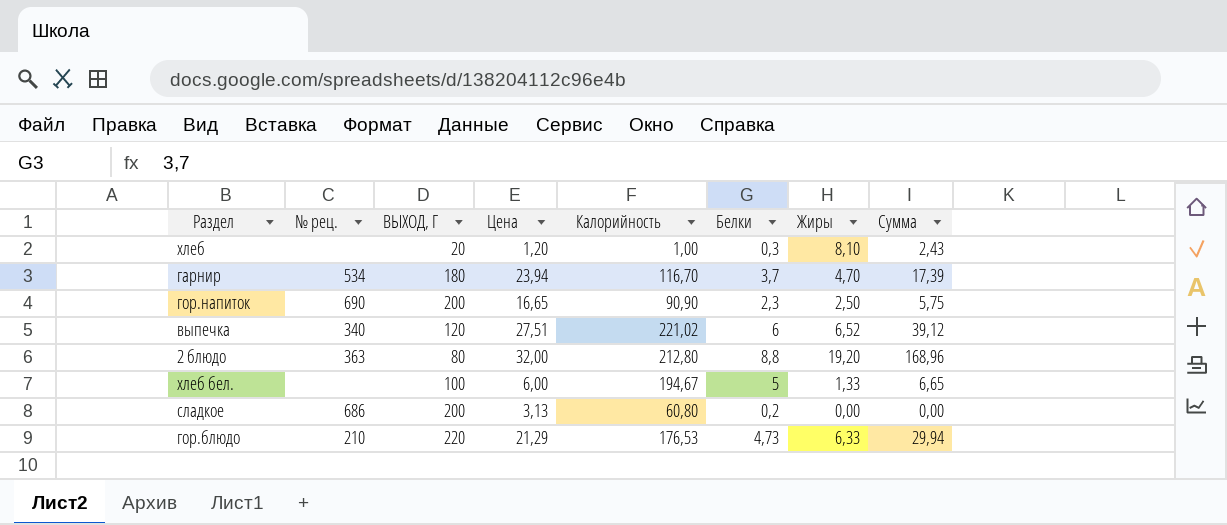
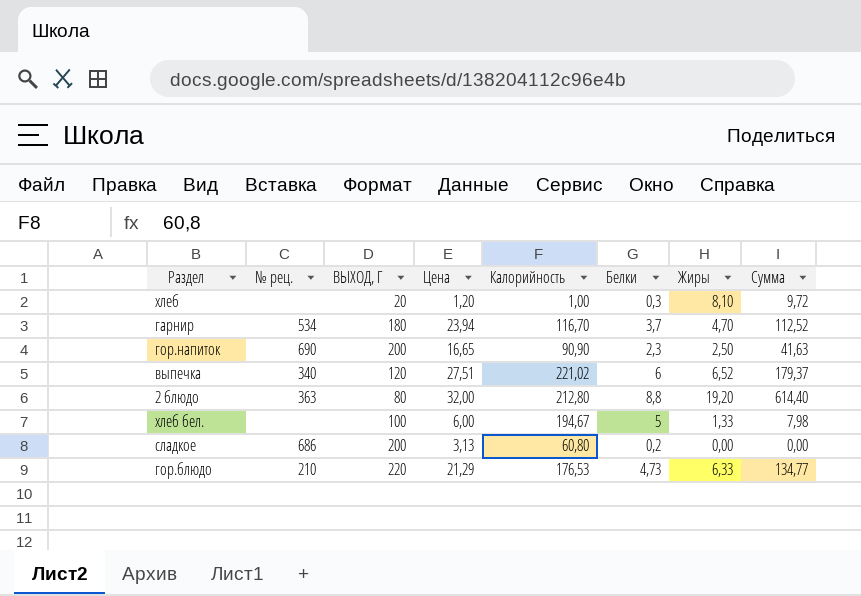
column Сумма | formula: [Белки] * [Жиры] -> [Цена] * [Жиры]

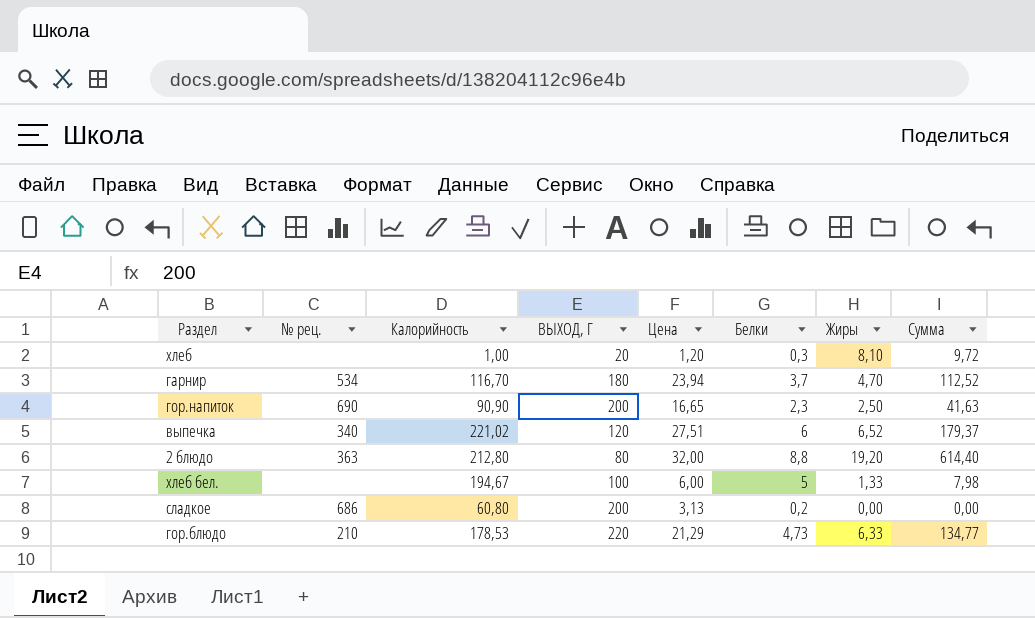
column Калорийность | position: 5 -> 3
гор.блюдо | Калорийность: 176,53 -> 178,53

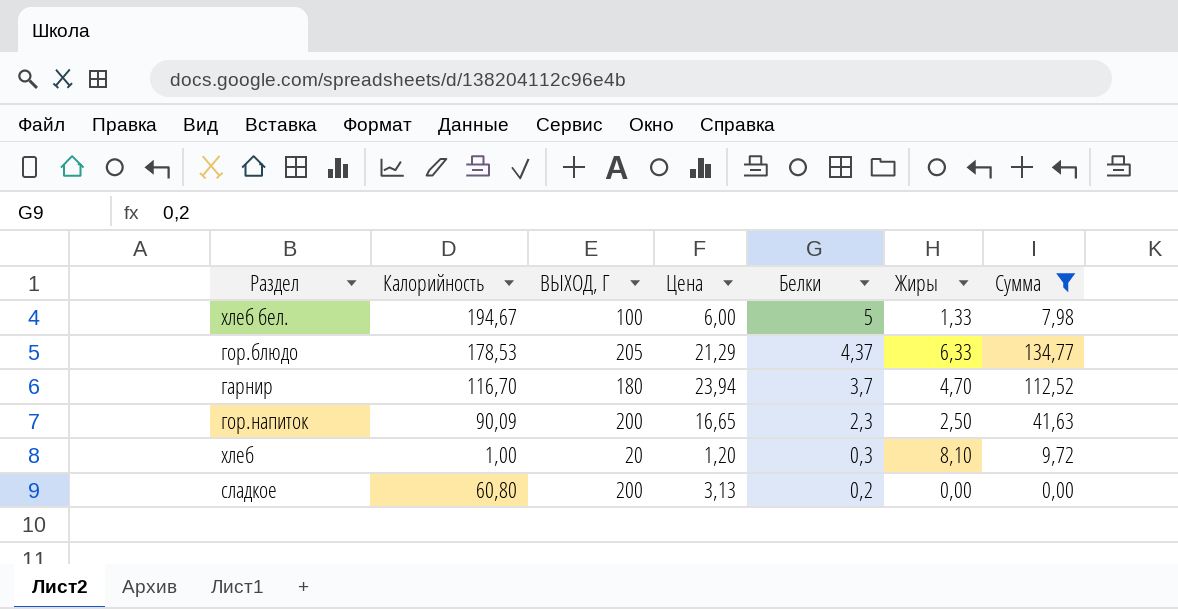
filter: none -> Сумма <= 134,77
row order: none -> Белки descending
column № рец. | position: 2 -> none
гор.блюдо | ВЫХОД, Г: 220 -> 205
гор.блюдо | Белки: 4,73 -> 4,37
гор.напиток | Калорийность: 90,90 -> 90,09

